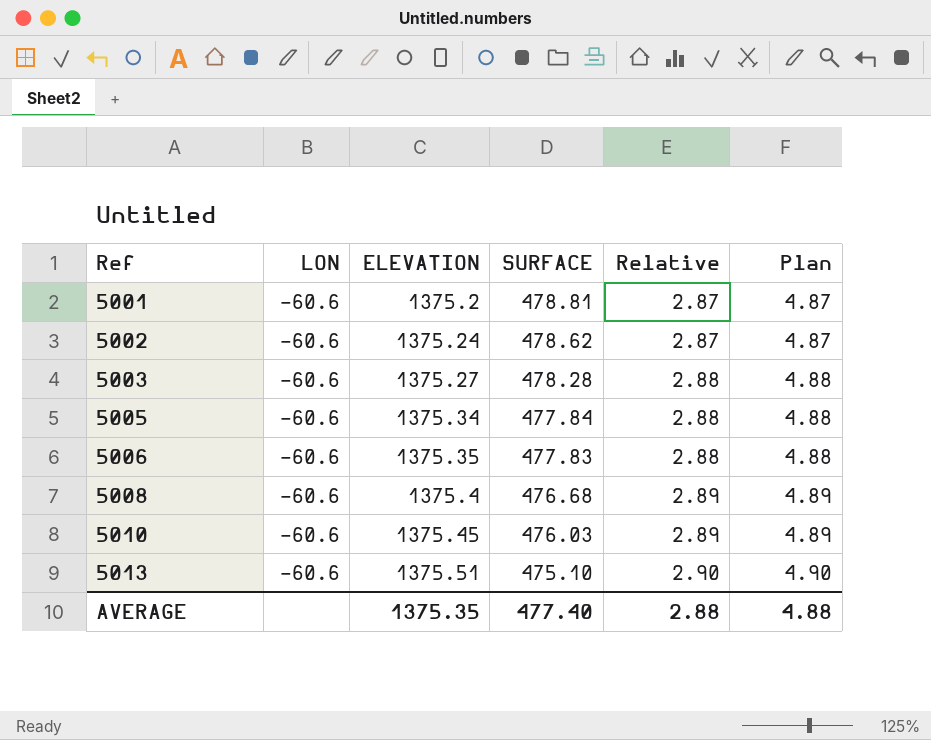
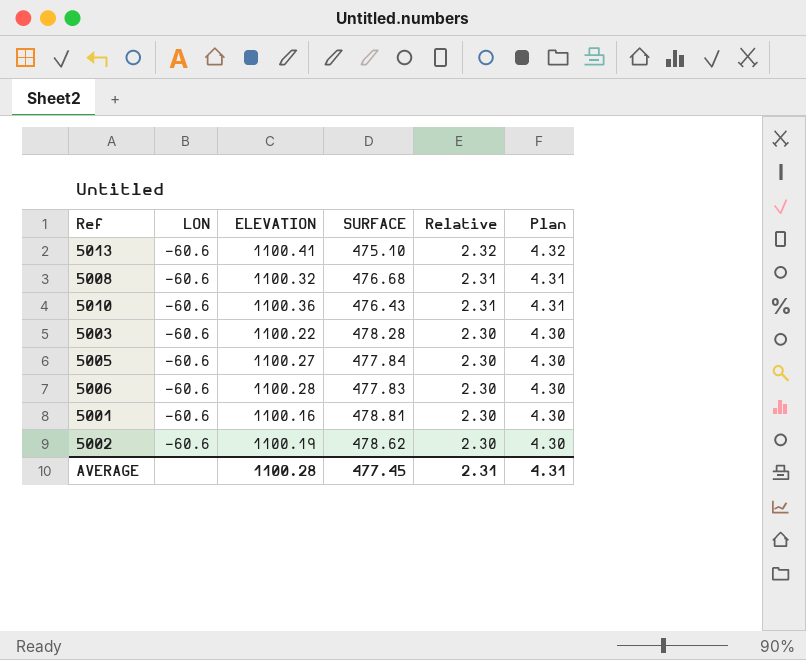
row order: Ref ascending -> Relative descending
5013 | ELEVATION: 1375.51 -> 1100.41
5013 | Relative: 2.90 -> 2.32
5013 | Plan: 4.90 -> 4.32
5008 | ELEVATION: 1375.4 -> 1100.32
5008 | Relative: 2.89 -> 2.31
5008 | Plan: 4.89 -> 4.31
5010 | ELEVATION: 1375.45 -> 1100.36
5010 | SURFACE: 476.03 -> 476.43
5010 | Relative: 2.89 -> 2.31
5010 | Plan: 4.89 -> 4.31
5003 | ELEVATION: 1375.27 -> 1100.22
5003 | Relative: 2.88 -> 2.30
5003 | Plan: 4.88 -> 4.30
5005 | ELEVATION: 1375.34 -> 1100.27
5005 | Relative: 2.88 -> 2.30
5005 | Plan: 4.88 -> 4.30
5006 | ELEVATION: 1375.35 -> 1100.28
5006 | Relative: 2.88 -> 2.30
5006 | Plan: 4.88 -> 4.30
5001 | ELEVATION: 1375.2 -> 1100.16
5001 | Relative: 2.87 -> 2.30
5001 | Plan: 4.87 -> 4.30
5002 | ELEVATION: 1375.24 -> 1100.19
5002 | Relative: 2.87 -> 2.30
5002 | Plan: 4.87 -> 4.30
AVERAGE | ELEVATION: 1375.35 -> 1100.28
AVERAGE | SURFACE: 477.40 -> 477.45
AVERAGE | Relative: 2.88 -> 2.31
AVERAGE | Plan: 4.88 -> 4.31

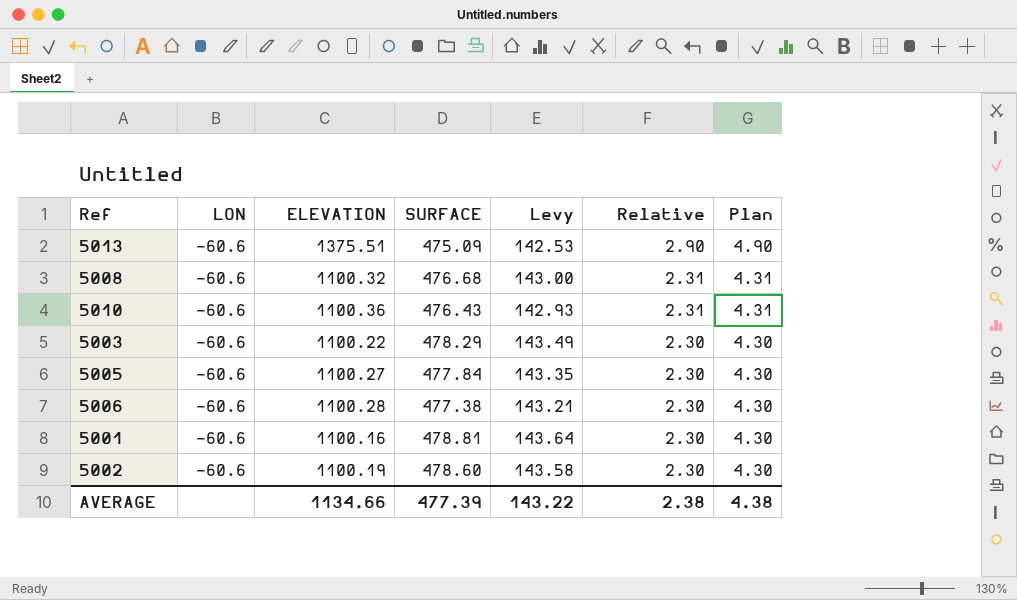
column Levy | formula: none -> [SURFACE] * 0.3
5013 | ELEVATION: 1100.41 -> 1375.51
5013 | SURFACE: 475.10 -> 475.09
5013 | Relative: 2.32 -> 2.90
5013 | Plan: 4.32 -> 4.90
5003 | SURFACE: 478.28 -> 478.29
5006 | SURFACE: 477.83 -> 477.38
5002 | SURFACE: 478.62 -> 478.60
AVERAGE | ELEVATION: 1100.28 -> 1134.66
AVERAGE | SURFACE: 477.45 -> 477.39
AVERAGE | Relative: 2.31 -> 2.38
AVERAGE | Plan: 4.31 -> 4.38

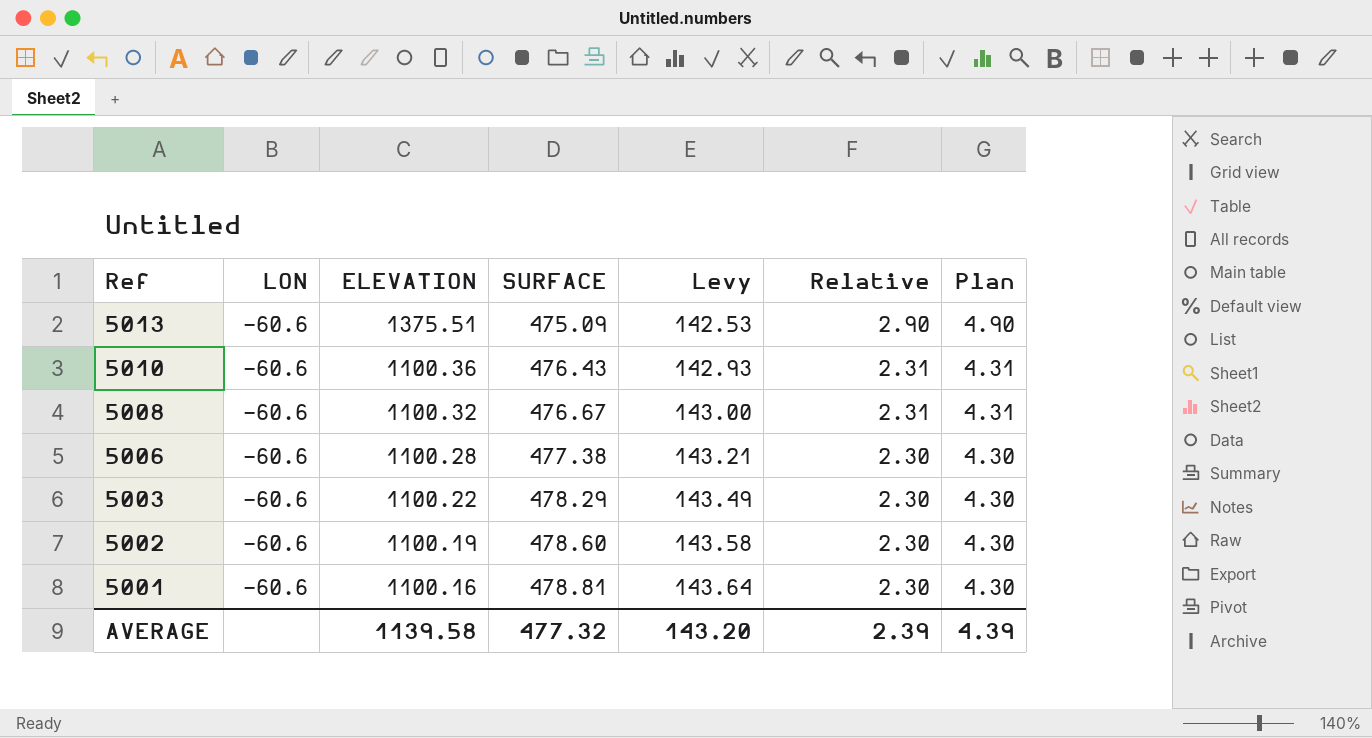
row order: Relative descending -> Ref descending
row 5005: -60.6 | 1100.27 | 477.84 | 143.35 | 2.30 | 4.30 -> none
5008 | SURFACE: 476.68 -> 476.67
AVERAGE | ELEVATION: 1134.66 -> 1139.58
AVERAGE | SURFACE: 477.39 -> 477.32
AVERAGE | Levy: 143.22 -> 143.20
AVERAGE | Relative: 2.38 -> 2.39
AVERAGE | Plan: 4.38 -> 4.39

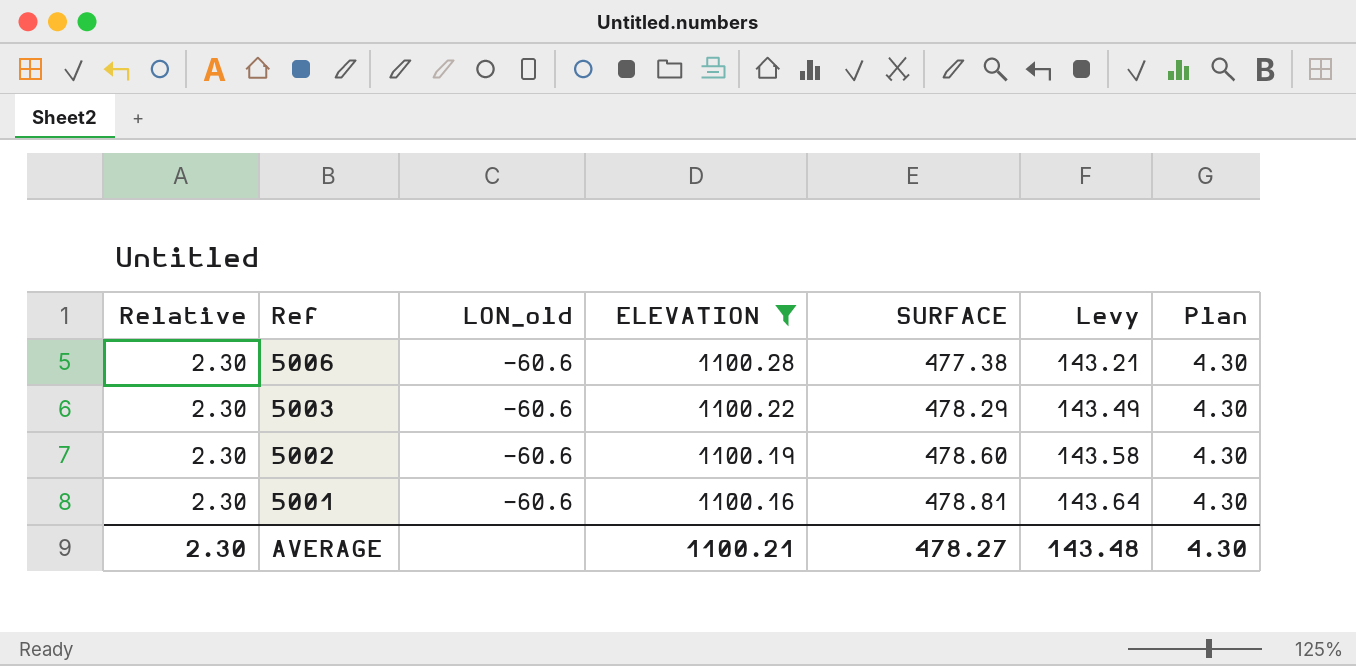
filter: none -> ELEVATION <= 1100.28
column Relative | position: 6 -> 1
column name: LON -> LON_old
AVERAGE | Relative: 2.39 -> 2.30
AVERAGE | ELEVATION: 1139.58 -> 1100.21
AVERAGE | SURFACE: 477.32 -> 478.27
AVERAGE | Levy: 143.20 -> 143.48
AVERAGE | Plan: 4.39 -> 4.30

